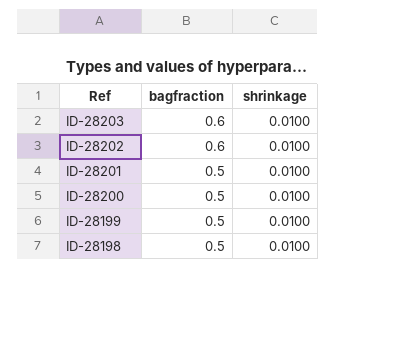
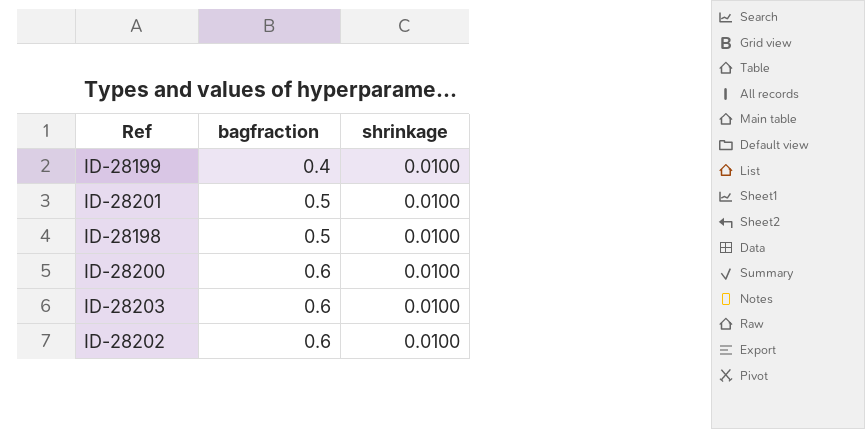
row order: Ref descending -> bagfraction ascending
ID-28199 | bagfraction: 0.5 -> 0.4
ID-28200 | bagfraction: 0.5 -> 0.6

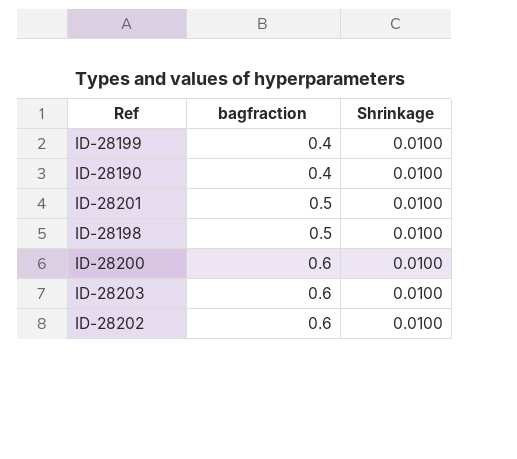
column name: shrinkage -> Shrinkage
row ID-28190: none -> 0.4 | 0.0100

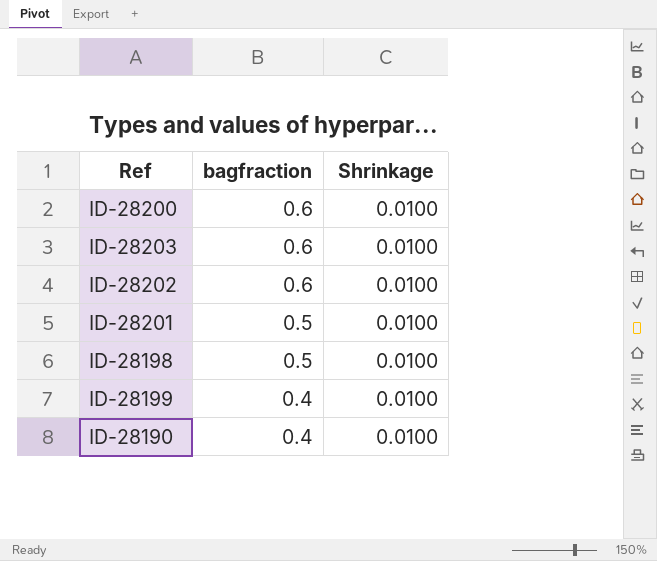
row order: bagfraction ascending -> bagfraction descending

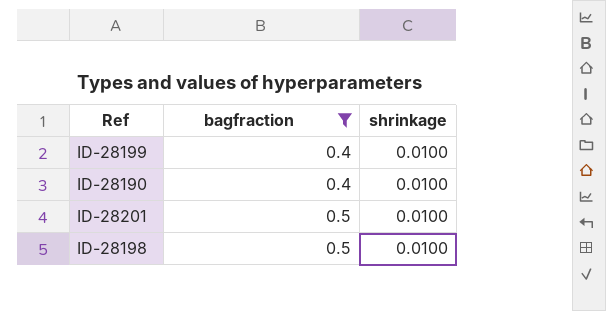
filter: none -> bagfraction != 0.6
row order: bagfraction descending -> bagfraction ascending
column name: Shrinkage -> shrinkage

